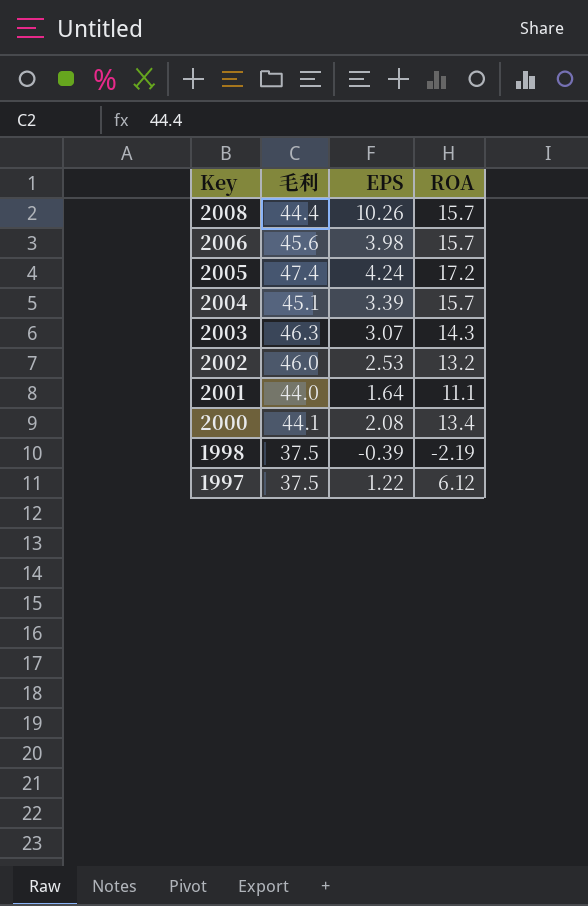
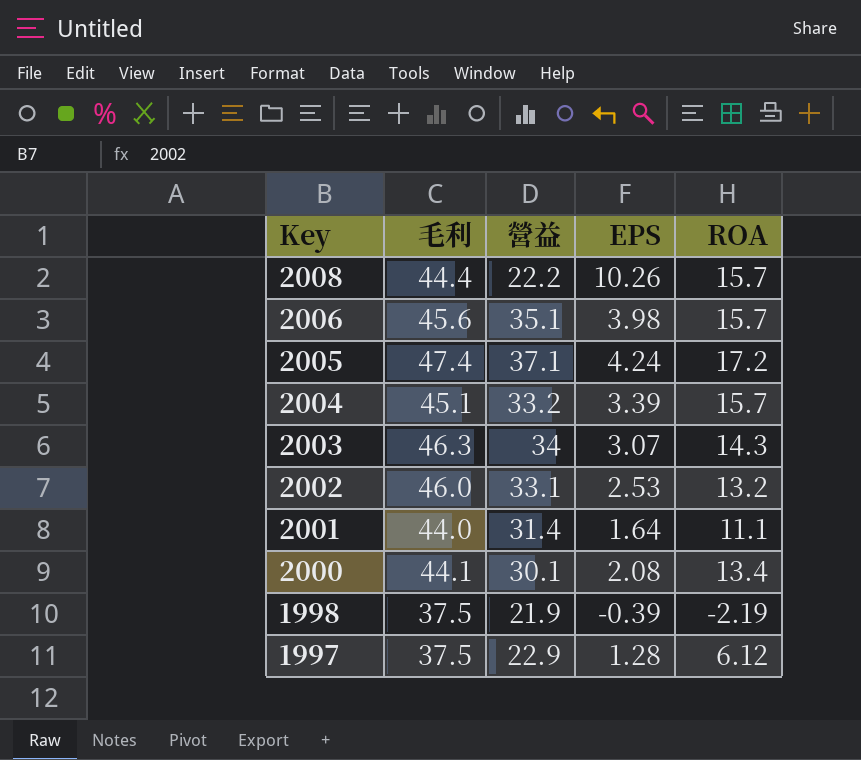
column 營益 | position: none -> 3
1997 | EPS: 1.22 -> 1.28

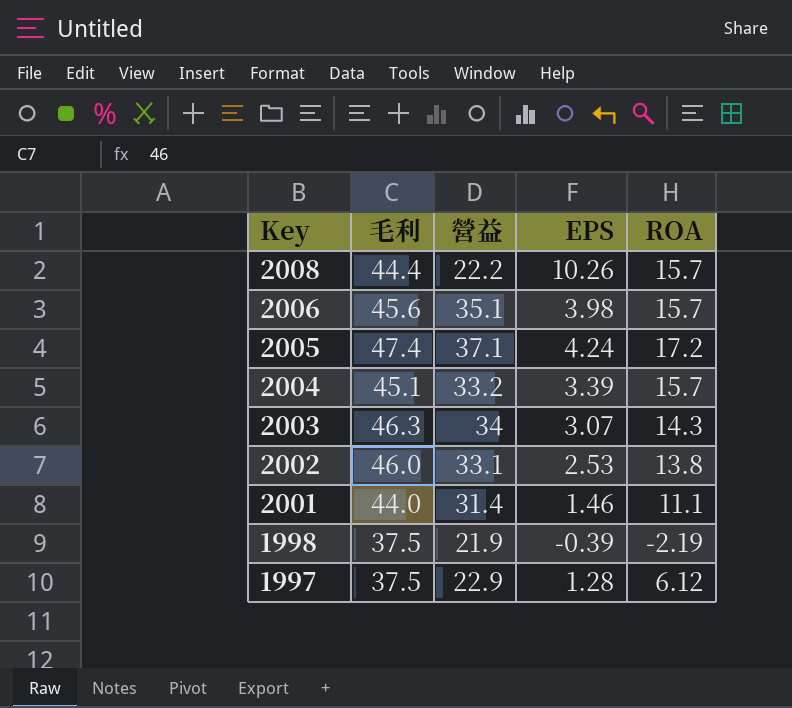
row 2000: 44.1 | 30.1 | 2.08 | 13.4 -> none
2002 | ROA: 13.2 -> 13.8
2001 | EPS: 1.64 -> 1.46

